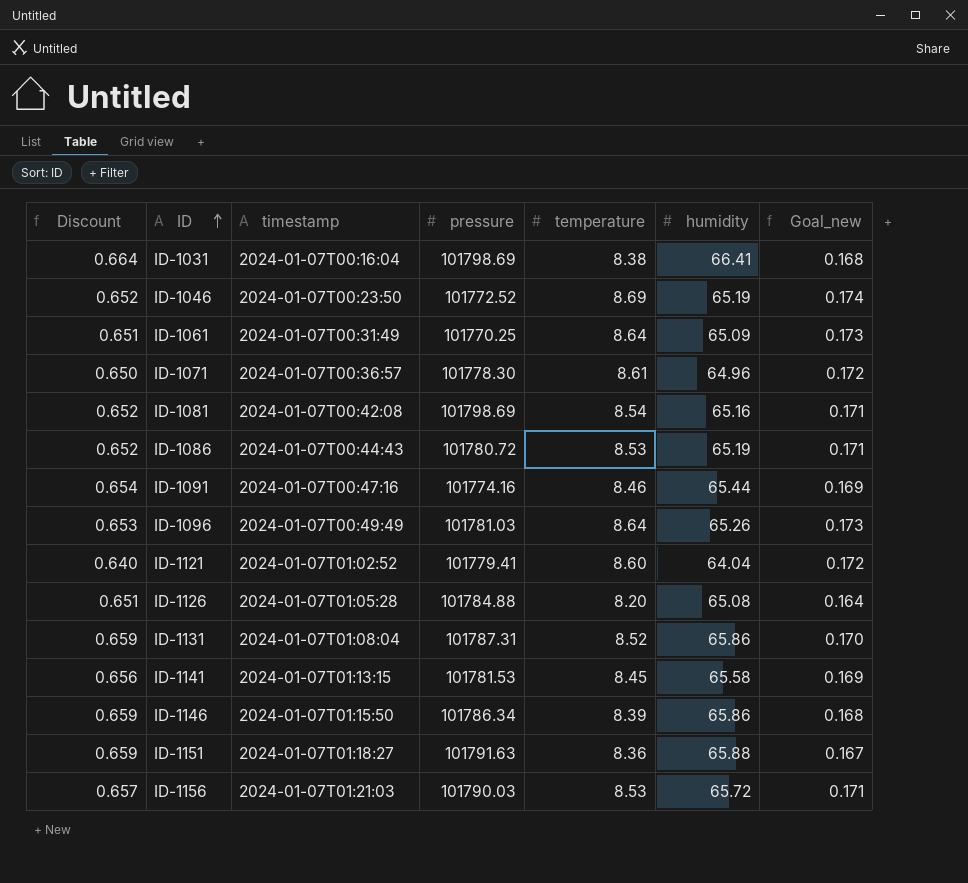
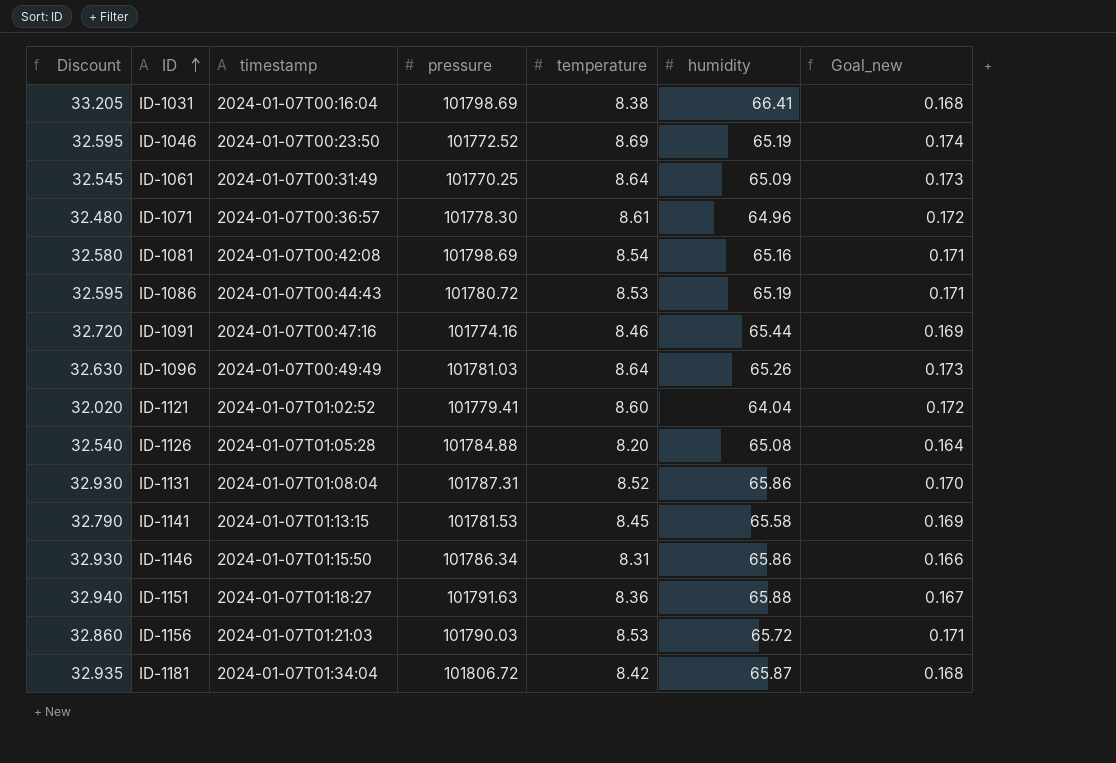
column Discount | formula: [humidity] * 0.01 -> [humidity] * 0.5
ID-1146 | temperature: 8.39 -> 8.31
ID-1146 | Goal_new: 0.168 -> 0.166
row ID-1181: none -> 32.935 | 2024-01-07T01:34:04 | 101806.72 | 8.42 | 65.87 | 0.168

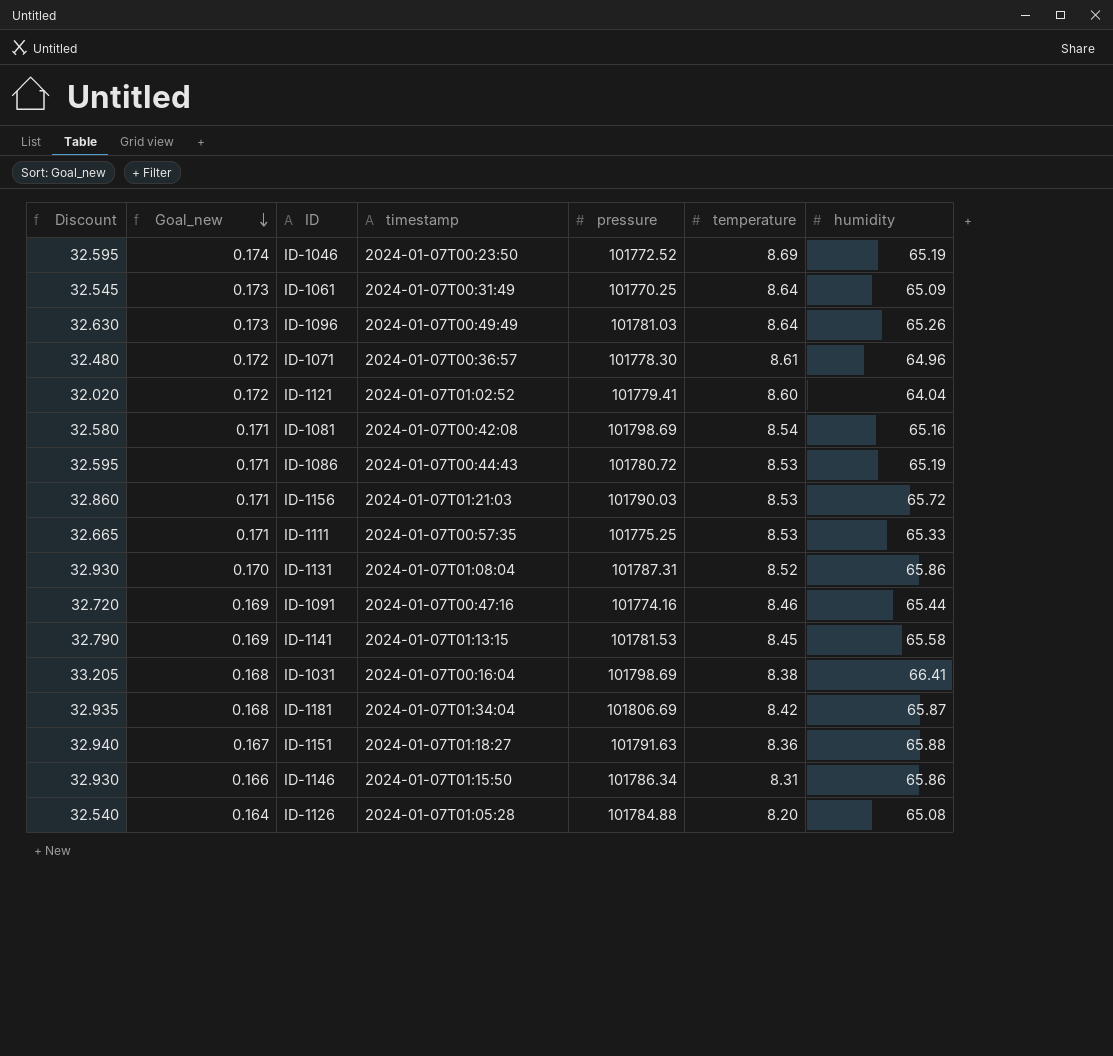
row order: ID ascending -> Goal_new descending
column Goal_new | position: 7 -> 2
row ID-1111: none -> 32.665 | 0.171 | 2024-01-07T00:57:35 | 101775.25 | 8.53 | 65.33
ID-1181 | pressure: 101806.72 -> 101806.69

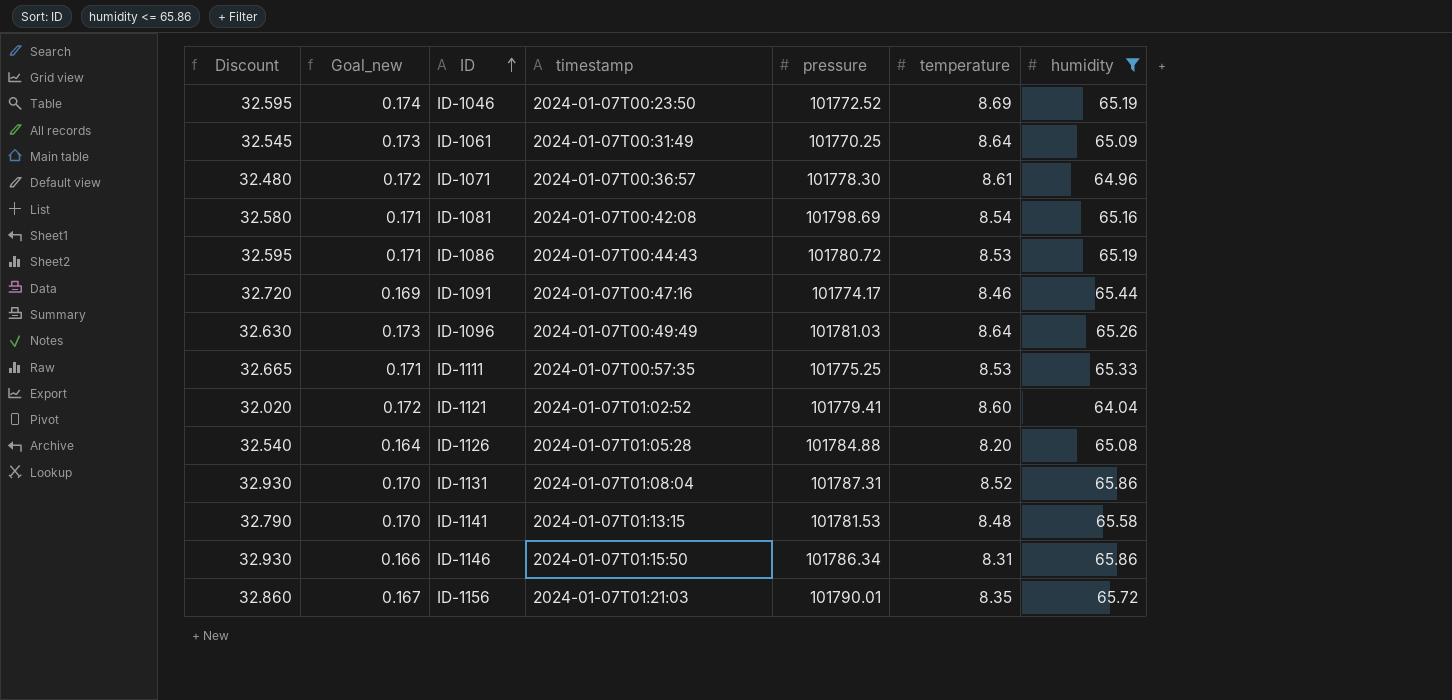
filter: none -> humidity <= 65.86
row order: Goal_new descending -> ID ascending
ID-1091 | pressure: 101774.16 -> 101774.17
ID-1141 | Goal_new: 0.169 -> 0.170
ID-1141 | temperature: 8.45 -> 8.48
ID-1156 | Goal_new: 0.171 -> 0.167
ID-1156 | pressure: 101790.03 -> 101790.01
ID-1156 | temperature: 8.53 -> 8.35

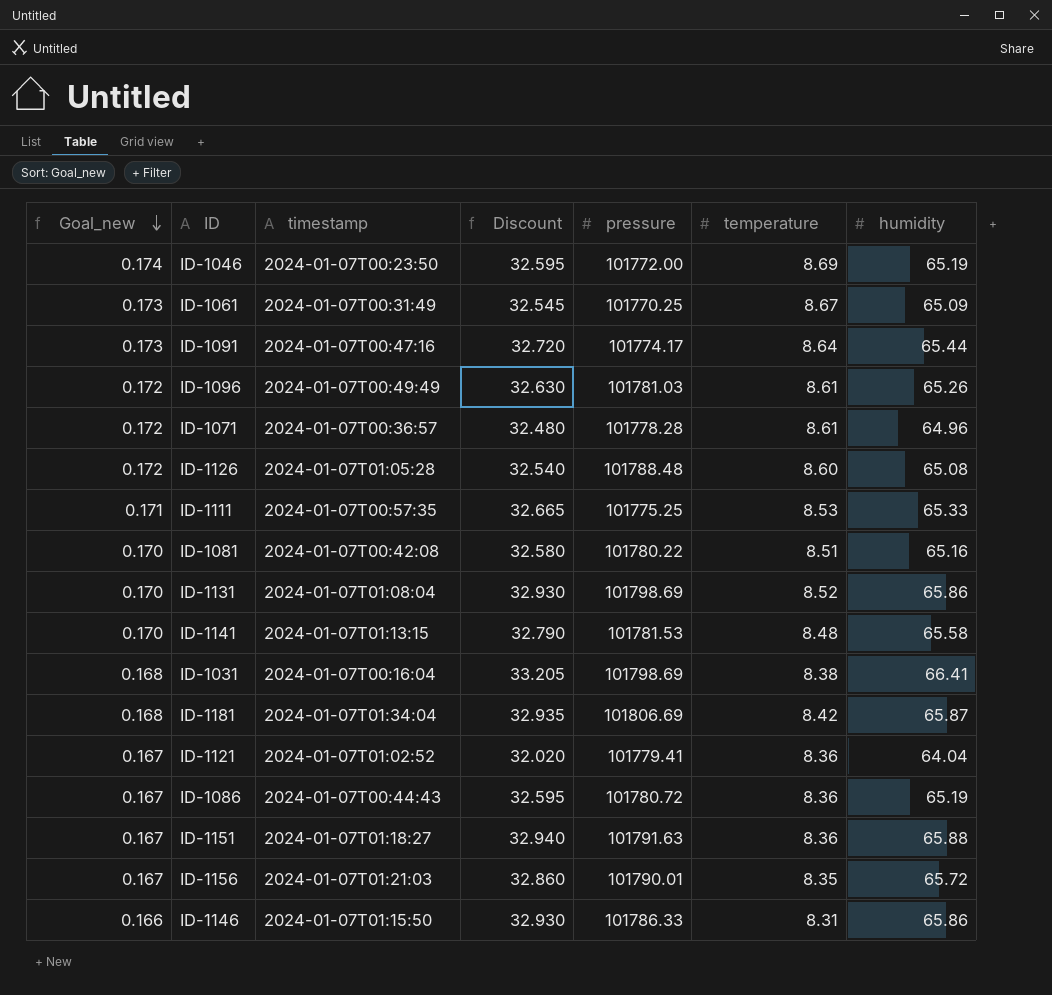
filter: humidity <= 65.86 -> none
row order: ID ascending -> Goal_new descending
column Discount | position: 1 -> 4
ID-1046 | pressure: 101772.52 -> 101772.00
ID-1061 | temperature: 8.64 -> 8.67
ID-1091 | Goal_new: 0.169 -> 0.173
ID-1091 | temperature: 8.46 -> 8.64
ID-1096 | Goal_new: 0.173 -> 0.172
ID-1096 | temperature: 8.64 -> 8.61
ID-1071 | pressure: 101778.30 -> 101778.28
ID-1126 | Goal_new: 0.164 -> 0.172
ID-1126 | pressure: 101784.88 -> 101788.48
ID-1126 | temperature: 8.20 -> 8.60
ID-1081 | Goal_new: 0.171 -> 0.170
ID-1081 | pressure: 101798.69 -> 101780.22
ID-1081 | temperature: 8.54 -> 8.51
ID-1131 | pressure: 101787.31 -> 101798.69
ID-1121 | Goal_new: 0.172 -> 0.167
ID-1121 | temperature: 8.60 -> 8.36
ID-1086 | Goal_new: 0.171 -> 0.167
ID-1086 | temperature: 8.53 -> 8.36
ID-1146 | pressure: 101786.34 -> 101786.33

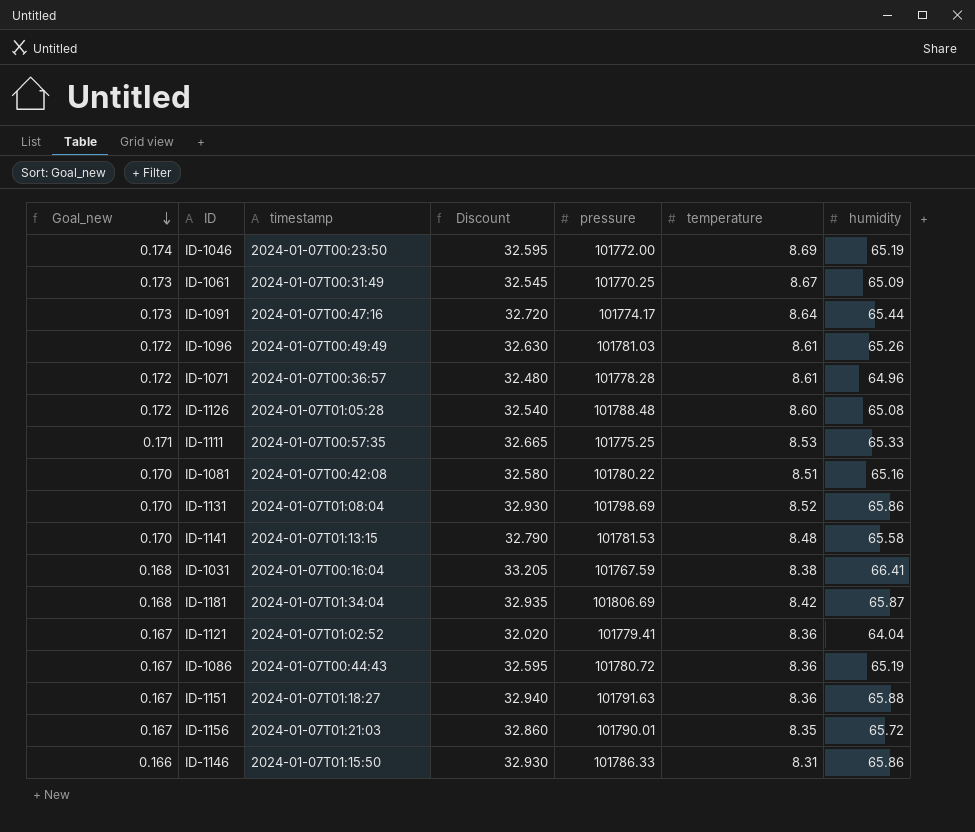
ID-1031 | pressure: 101798.69 -> 101767.59

